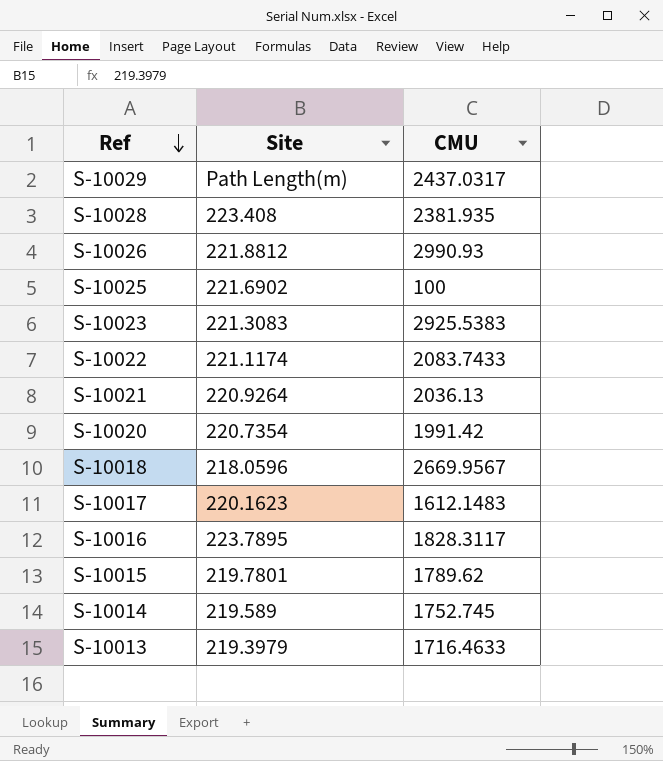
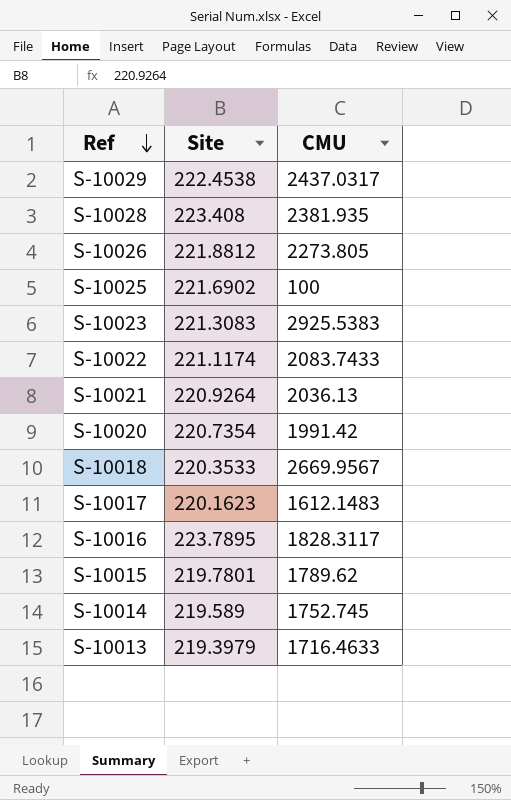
S-10029 | Site: Path Length(m) -> 222.4538
S-10026 | CMU: 2990.93 -> 2273.805
S-10018 | Site: 218.0596 -> 220.3533

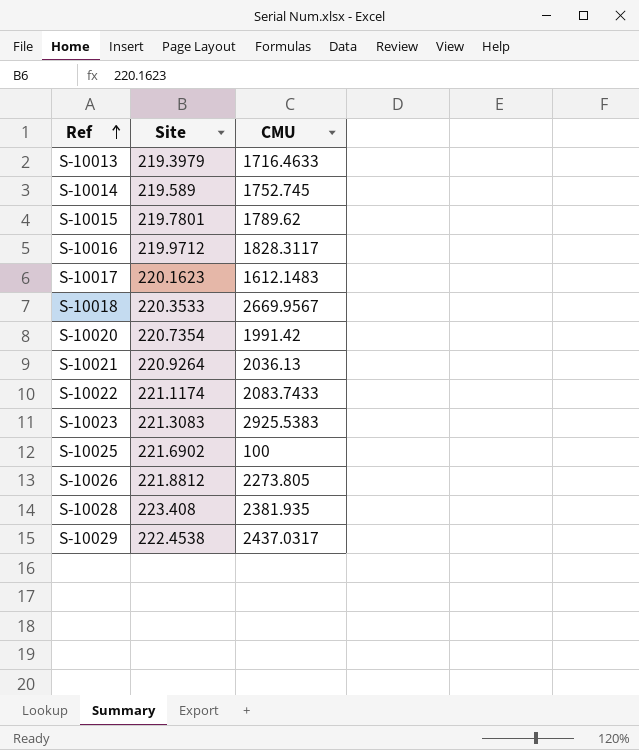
row order: Ref descending -> Ref ascending
S-10016 | Site: 223.7895 -> 219.9712

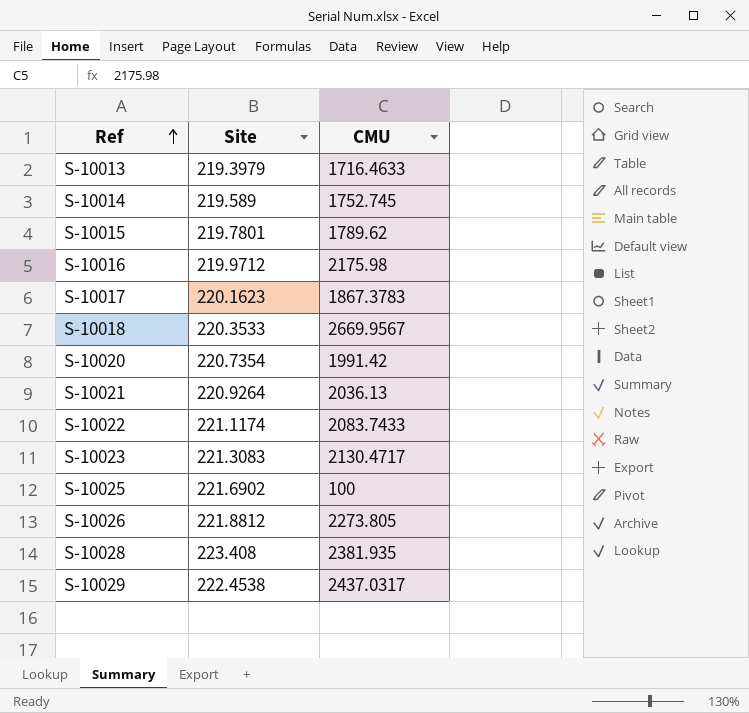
S-10016 | CMU: 1828.3117 -> 2175.98
S-10017 | CMU: 1612.1483 -> 1867.3783
S-10023 | CMU: 2925.5383 -> 2130.4717

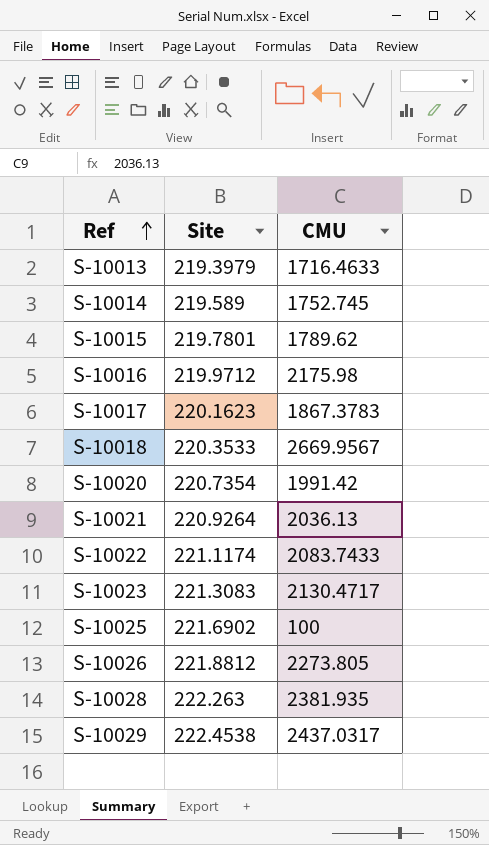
S-10028 | Site: 223.408 -> 222.263

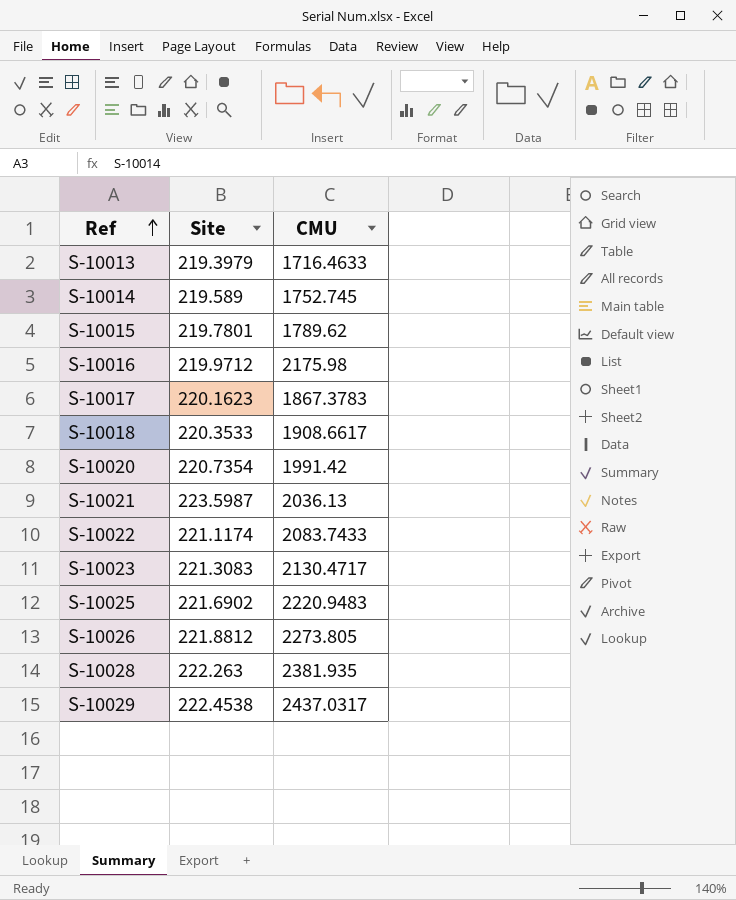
S-10018 | CMU: 2669.9567 -> 1908.6617
S-10021 | Site: 220.9264 -> 223.5987
S-10025 | CMU: 100 -> 2220.9483

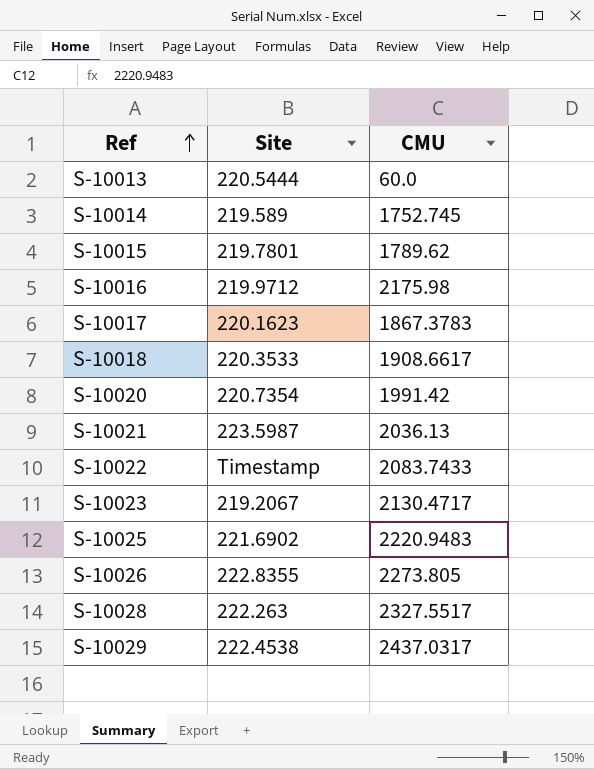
S-10013 | Site: 219.3979 -> 220.5444
S-10013 | CMU: 1716.4633 -> 60.0
S-10022 | Site: 221.1174 -> Timestamp
S-10023 | Site: 221.3083 -> 219.2067
S-10026 | Site: 221.8812 -> 222.8355
S-10028 | CMU: 2381.935 -> 2327.5517

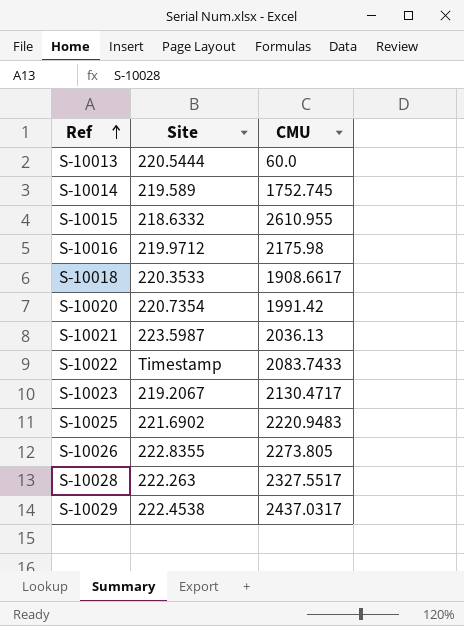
row S-10017: 220.1623 | 1867.3783 -> none
S-10015 | Site: 219.7801 -> 218.6332
S-10015 | CMU: 1789.62 -> 2610.955

